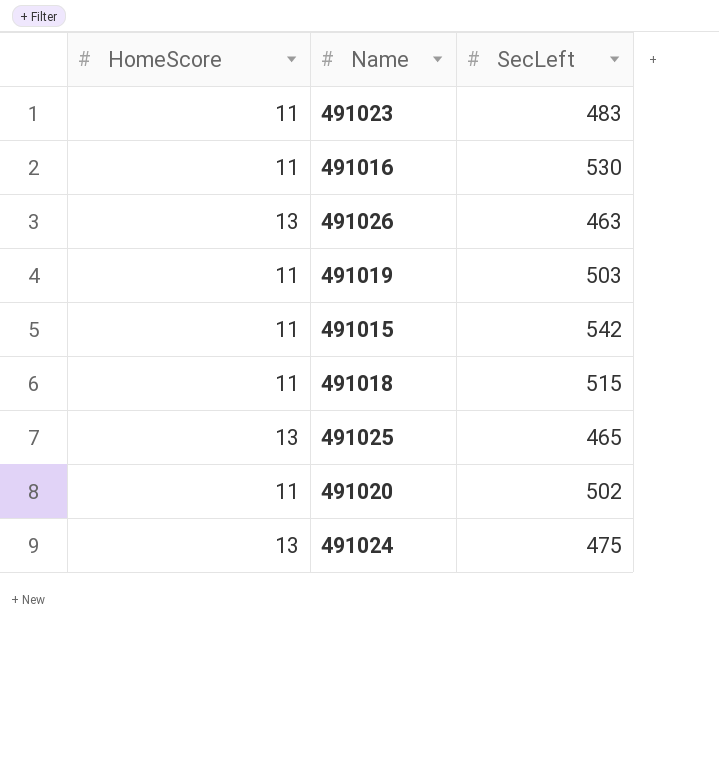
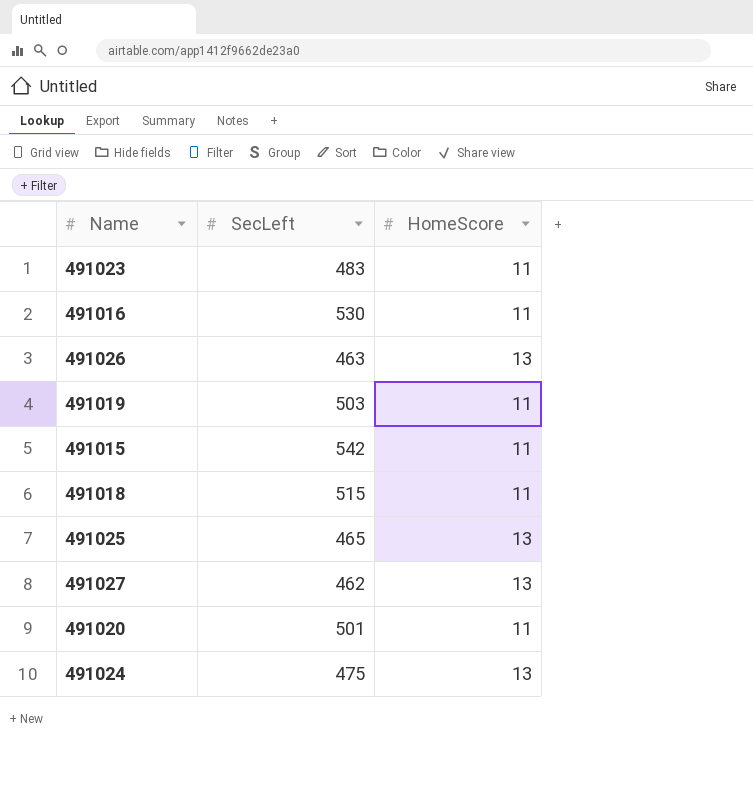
column HomeScore | position: 1 -> 3
row 491027: none -> 462 | 13
491020 | SecLeft: 502 -> 501

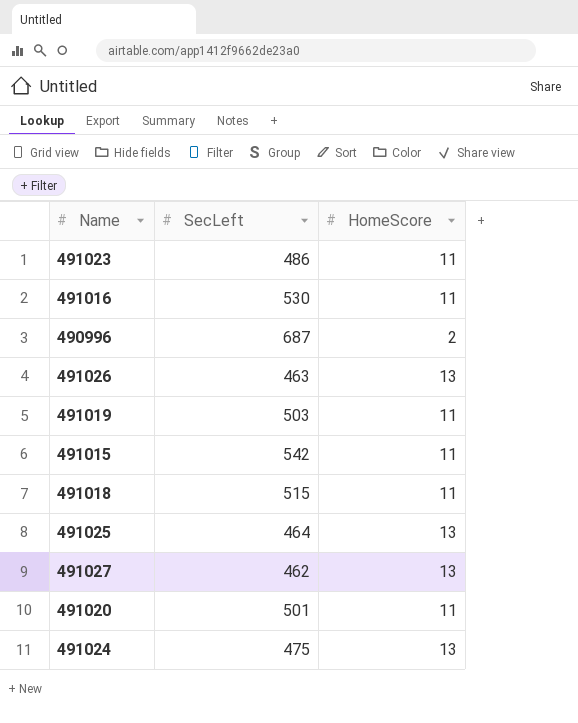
491023 | SecLeft: 483 -> 486
row 490996: none -> 687 | 2
491025 | SecLeft: 465 -> 464

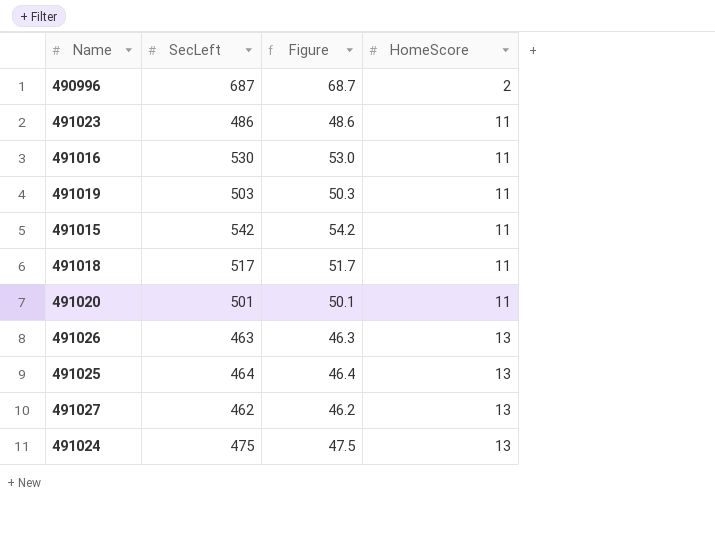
row order: none -> HomeScore ascending
column Figure | formula: none -> [SecLeft] * 0.1
491018 | SecLeft: 515 -> 517

